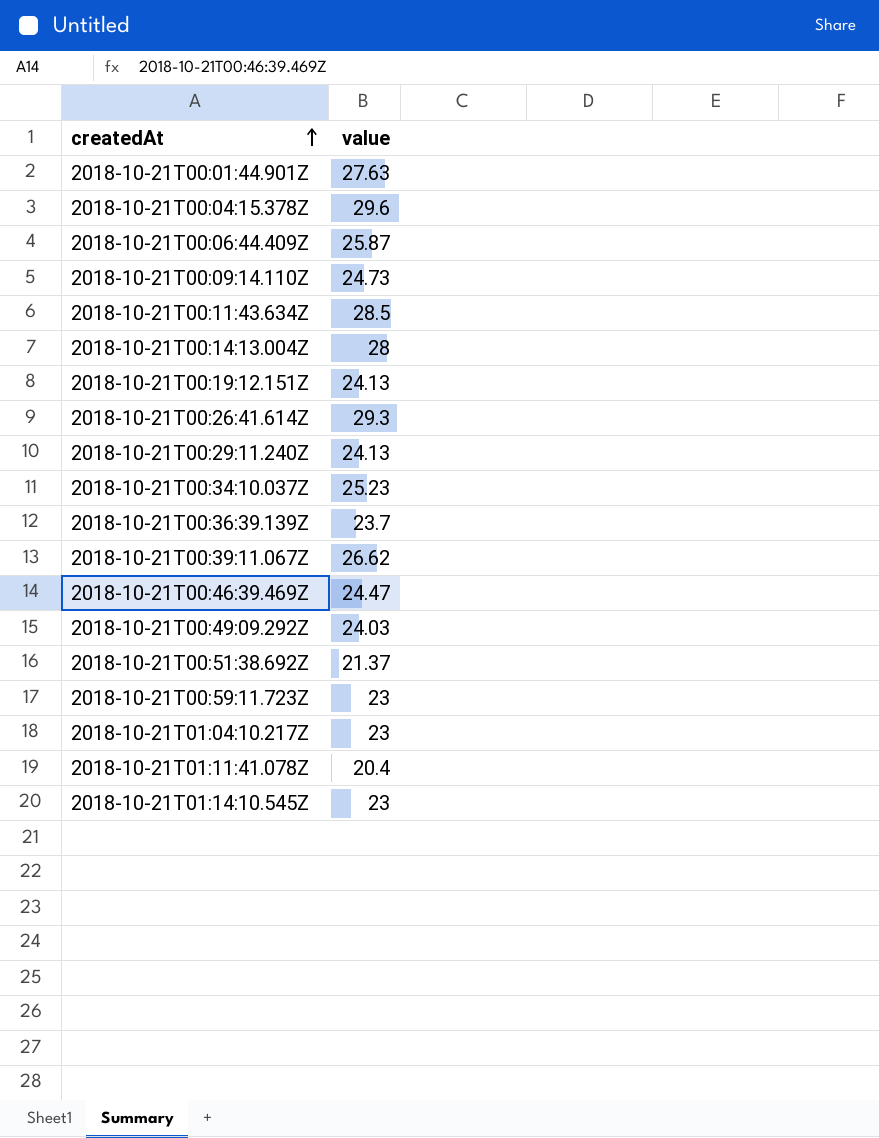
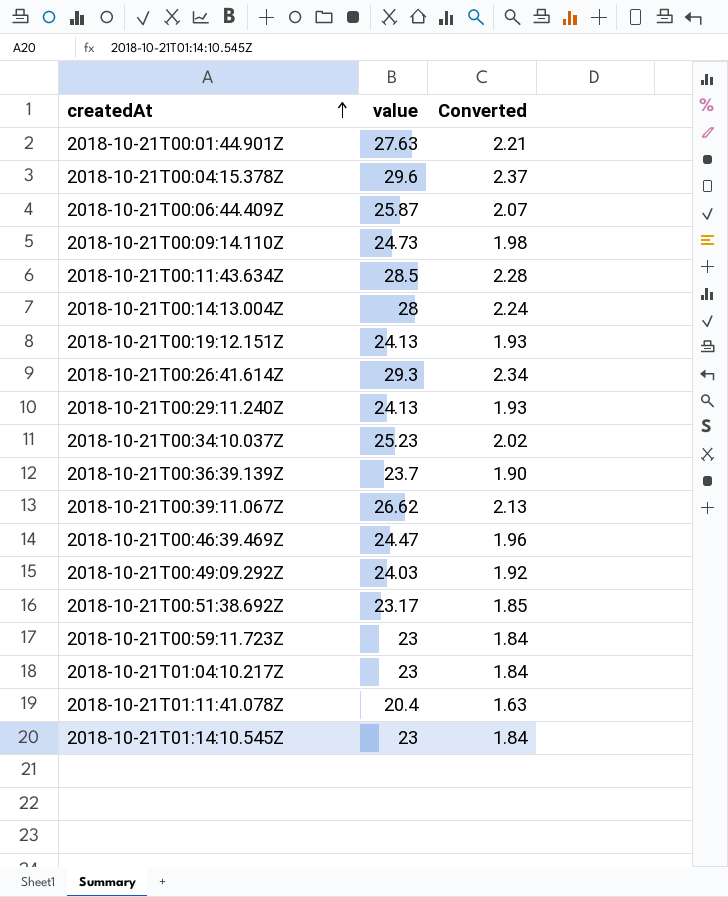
column Converted | formula: none -> [value] * 0.08
2018-10-21T00:51:38.692Z | value: 21.37 -> 23.17

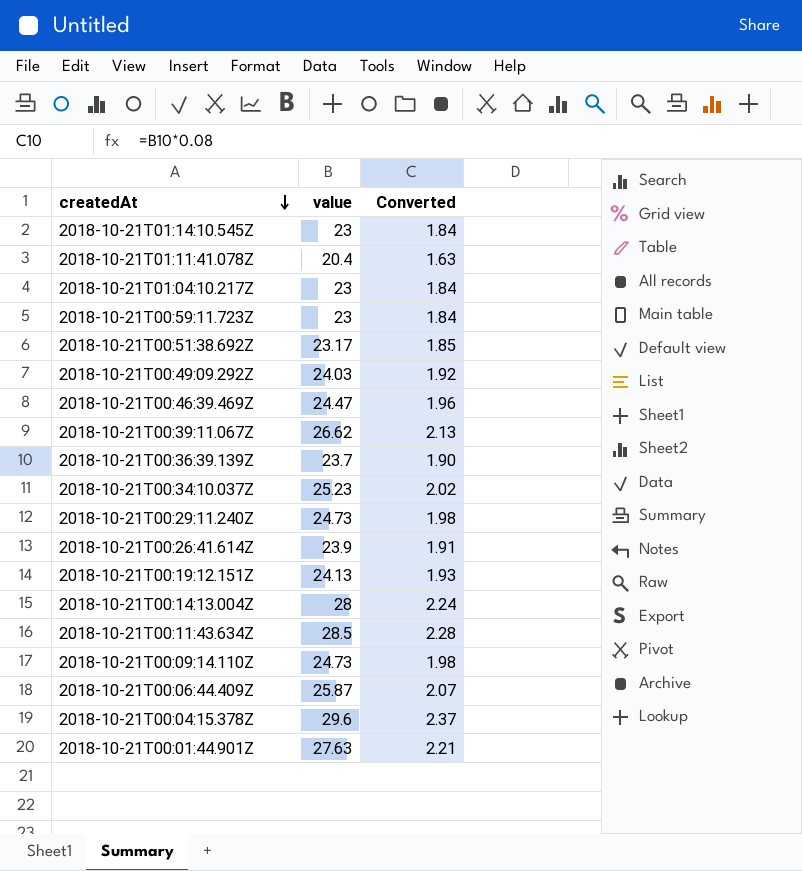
row order: createdAt ascending -> createdAt descending
2018-10-21T00:29:11.240Z | value: 24.13 -> 24.73
2018-10-21T00:29:11.240Z | Converted: 1.93 -> 1.98
2018-10-21T00:26:41.614Z | value: 29.3 -> 23.9
2018-10-21T00:26:41.614Z | Converted: 2.34 -> 1.91

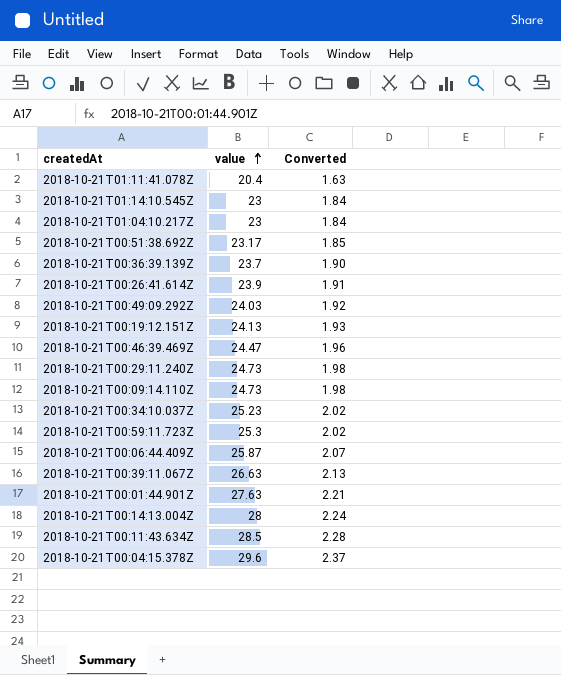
row order: createdAt descending -> value ascending
2018-10-21T00:59:11.723Z | value: 23 -> 25.3
2018-10-21T00:59:11.723Z | Converted: 1.84 -> 2.02
2018-10-21T00:39:11.067Z | value: 26.62 -> 26.63

